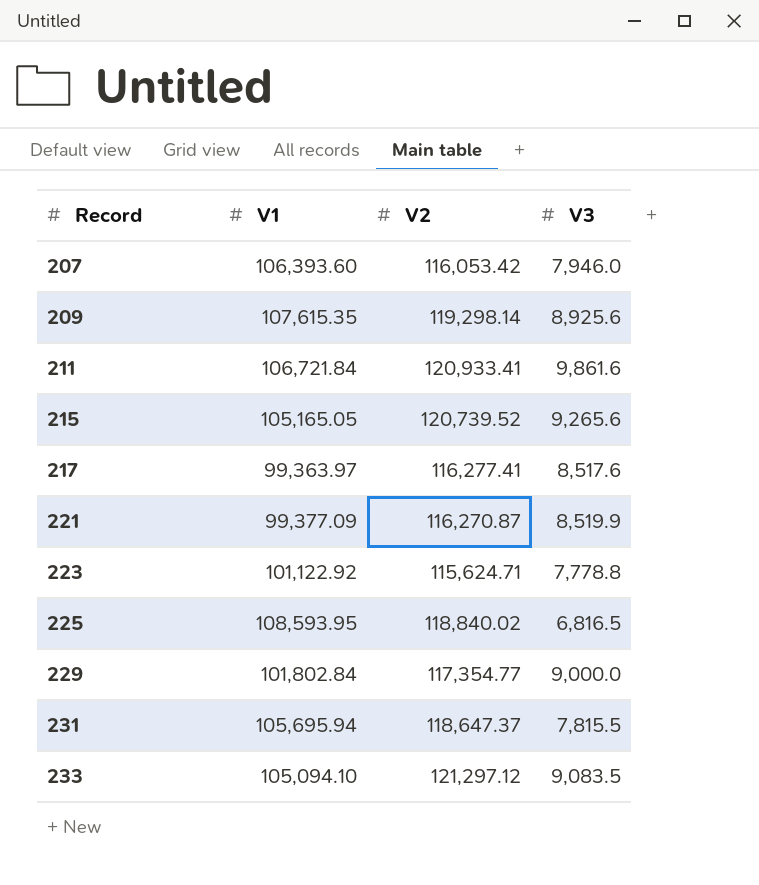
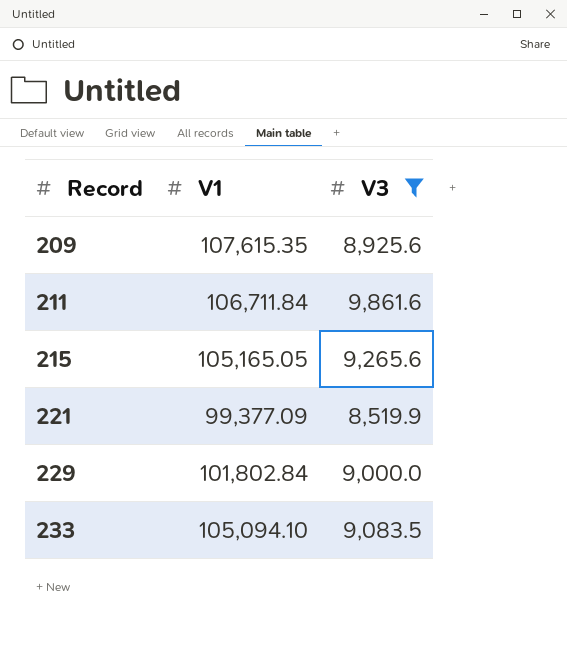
filter: none -> V3 >= 8,519.9
column V2 | position: 3 -> none
211 | V1: 106,721.84 -> 106,711.84

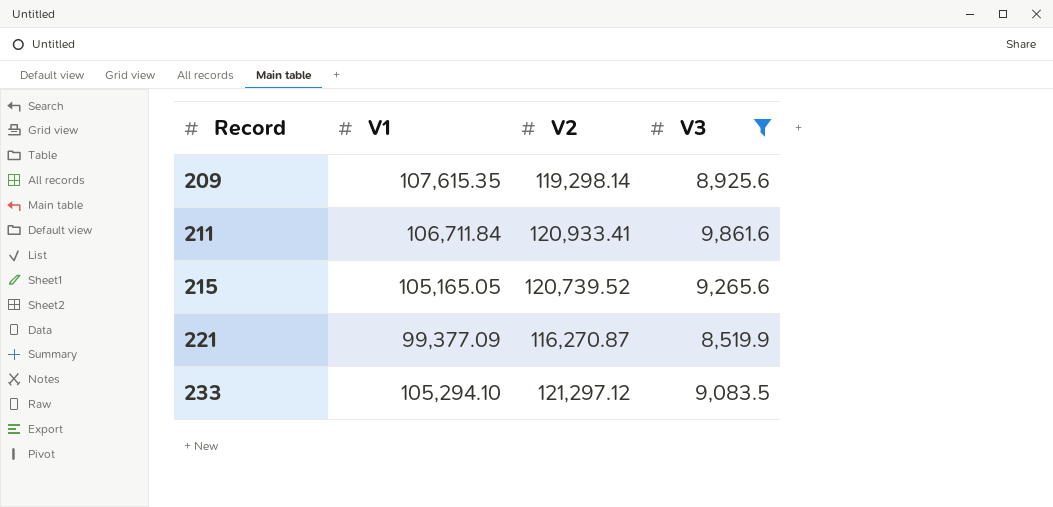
column V2 | position: none -> 3
row 229: 101,802.84 | 9,000.0 -> none
233 | V1: 105,094.10 -> 105,294.10

